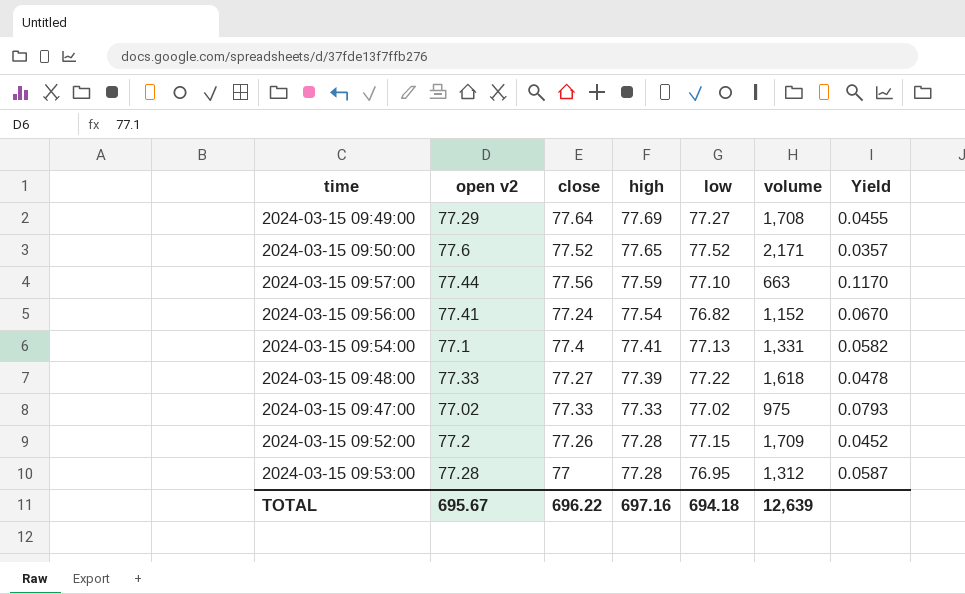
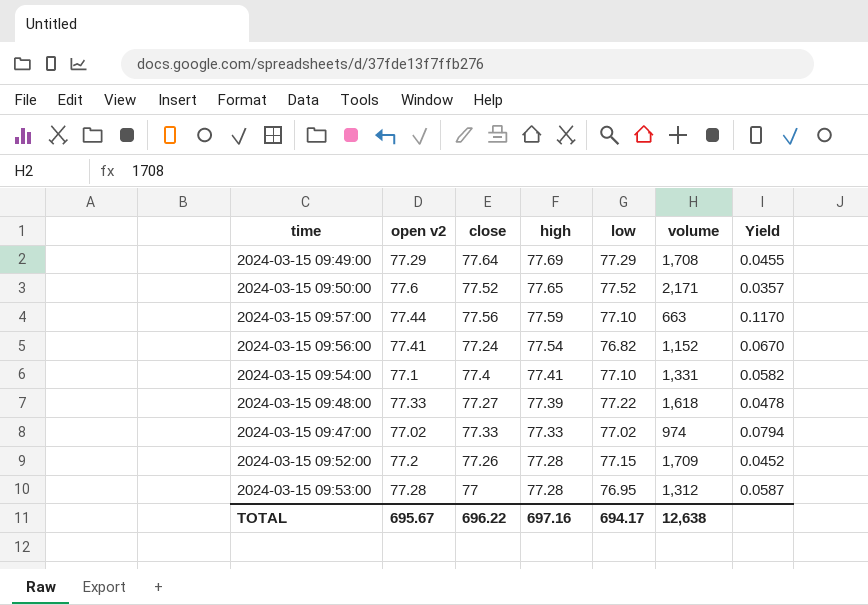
2024-03-15 09:49:00 | low: 77.27 -> 77.29
2024-03-15 09:54:00 | low: 77.13 -> 77.10
2024-03-15 09:47:00 | volume: 975 -> 974
2024-03-15 09:47:00 | Yield: 0.0793 -> 0.0794
TOTAL | low: 694.18 -> 694.17
TOTAL | volume: 12,639 -> 12,638

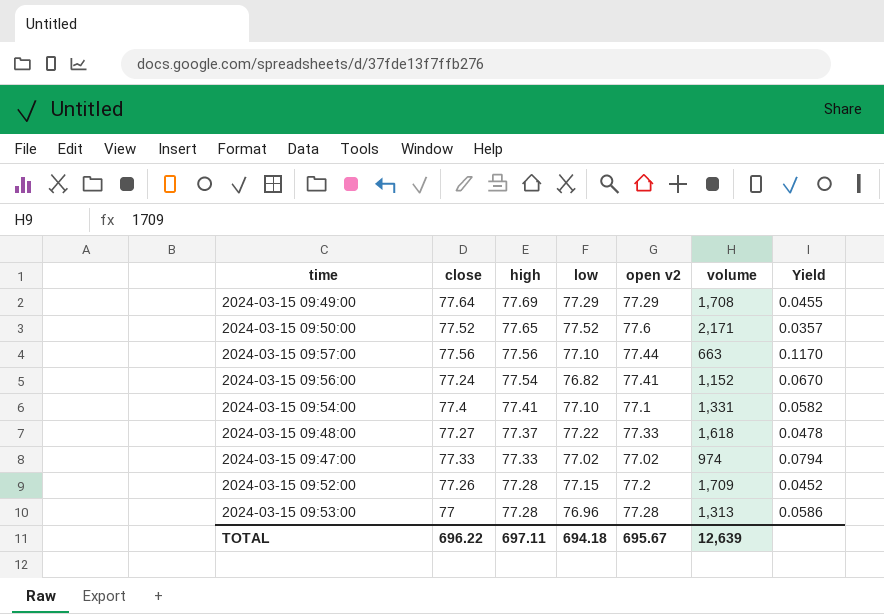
column open v2 | position: 2 -> 5
2024-03-15 09:57:00 | high: 77.59 -> 77.56
2024-03-15 09:48:00 | high: 77.39 -> 77.37
2024-03-15 09:53:00 | low: 76.95 -> 76.96
2024-03-15 09:53:00 | volume: 1,312 -> 1,313
2024-03-15 09:53:00 | Yield: 0.0587 -> 0.0586
TOTAL | high: 697.16 -> 697.11
TOTAL | low: 694.17 -> 694.18
TOTAL | volume: 12,638 -> 12,639

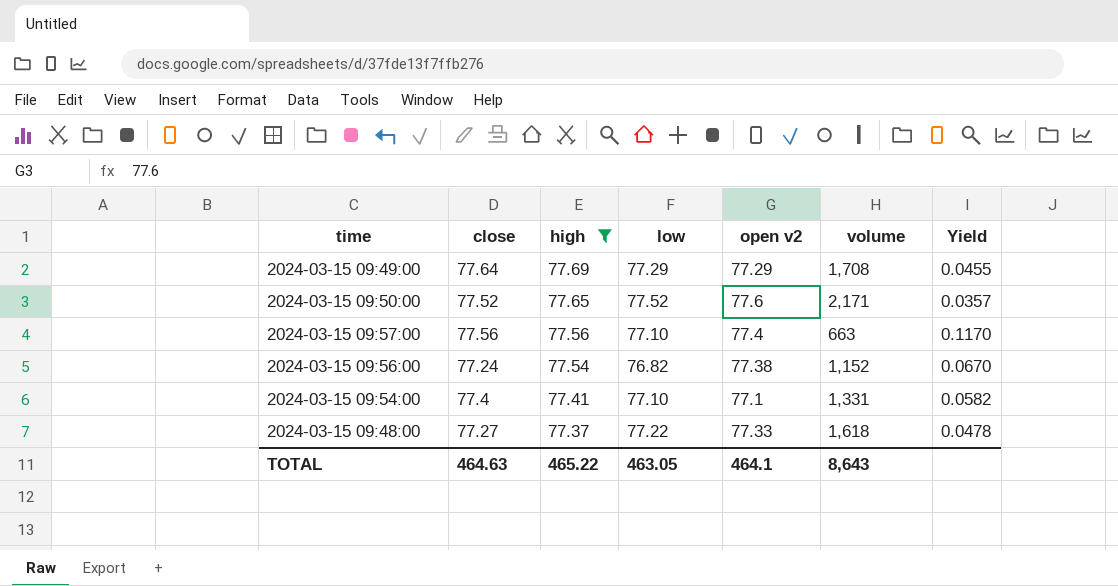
filter: none -> high >= 77.37
2024-03-15 09:57:00 | open v2: 77.44 -> 77.4
2024-03-15 09:56:00 | open v2: 77.41 -> 77.38
TOTAL | close: 696.22 -> 464.63
TOTAL | high: 697.11 -> 465.22
TOTAL | low: 694.18 -> 463.05
TOTAL | open v2: 695.67 -> 464.1
TOTAL | volume: 12,639 -> 8,643

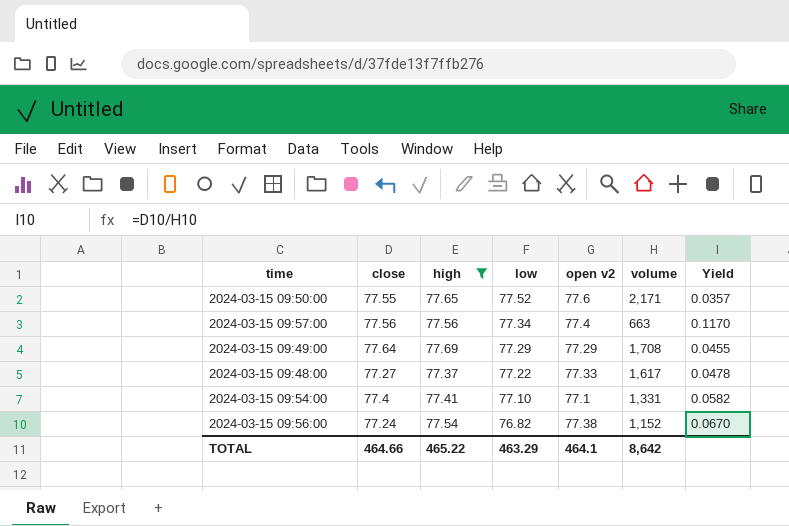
row order: high descending -> low descending
2024-03-15 09:50:00 | close: 77.52 -> 77.55
2024-03-15 09:57:00 | low: 77.10 -> 77.34
2024-03-15 09:48:00 | volume: 1,618 -> 1,617
TOTAL | close: 464.63 -> 464.66
TOTAL | low: 463.05 -> 463.29
TOTAL | volume: 8,643 -> 8,642

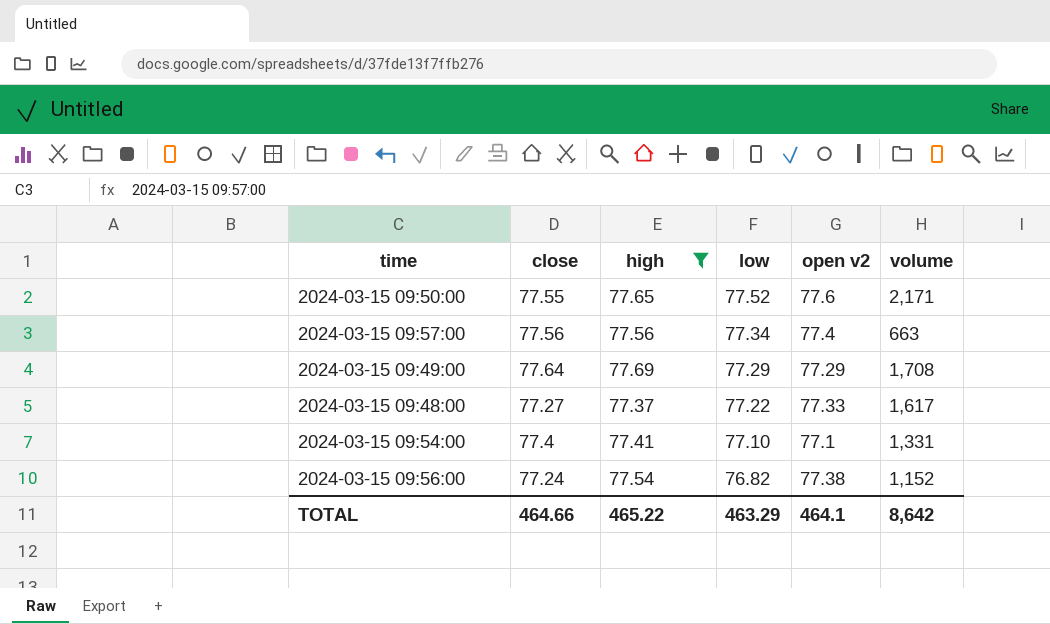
column Yield | formula: [close] / [volume] -> none

